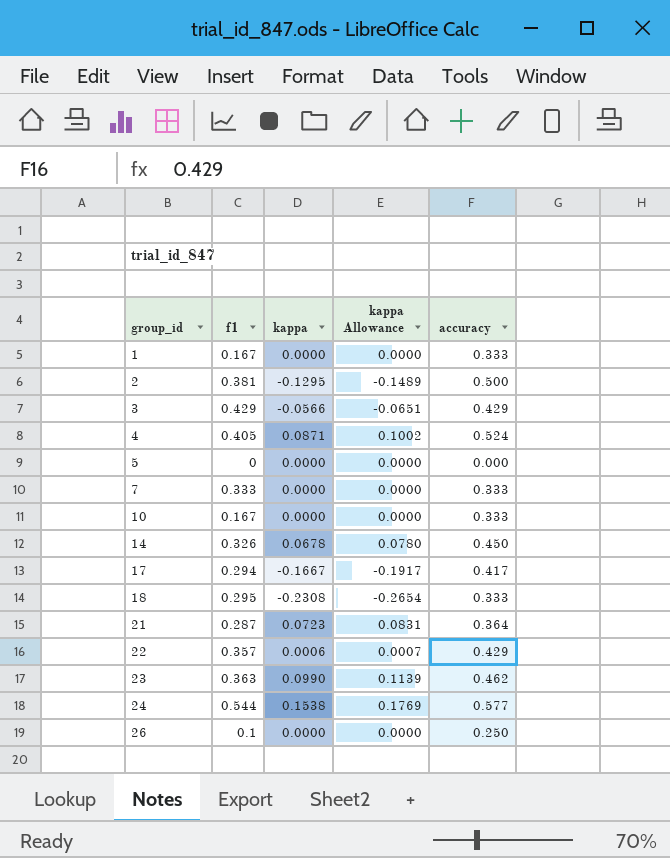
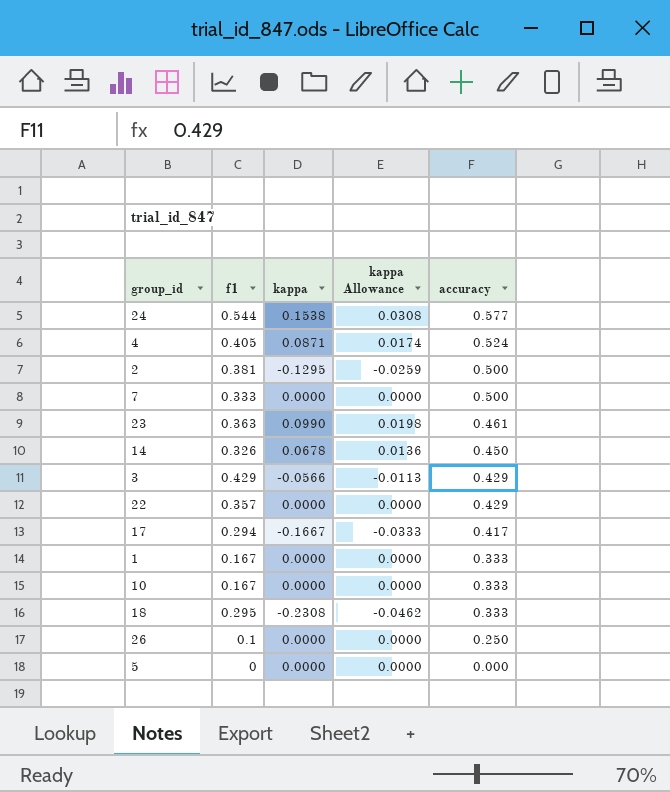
row order: group_id ascending -> accuracy descending
column kappa Allowance | formula: [kappa] * 1.15 -> [kappa] * 0.2
row 21: 0.287 | 0.0723 | 0.0831 | 0.364 -> none
7 | accuracy: 0.333 -> 0.500
23 | accuracy: 0.462 -> 0.461
22 | kappa: 0.0006 -> 0.0000

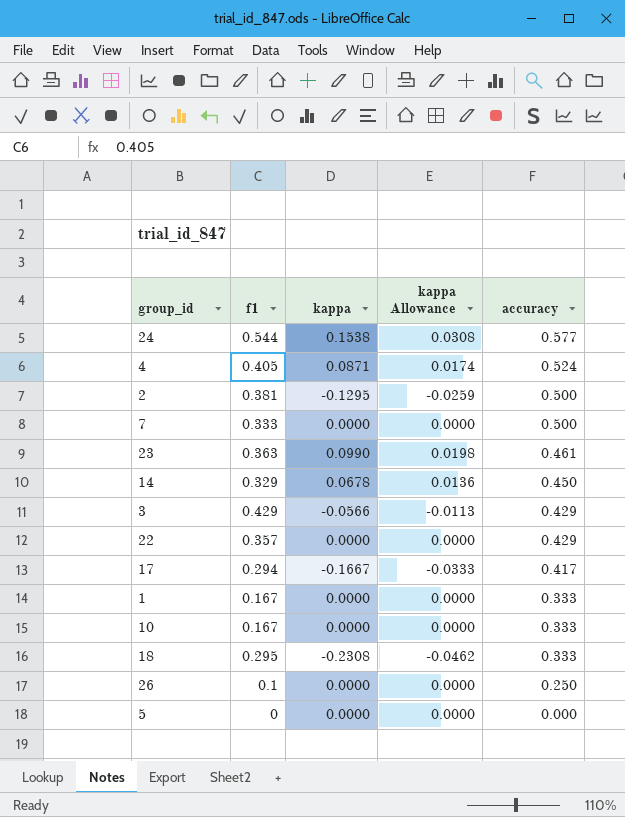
14 | f1: 0.326 -> 0.329

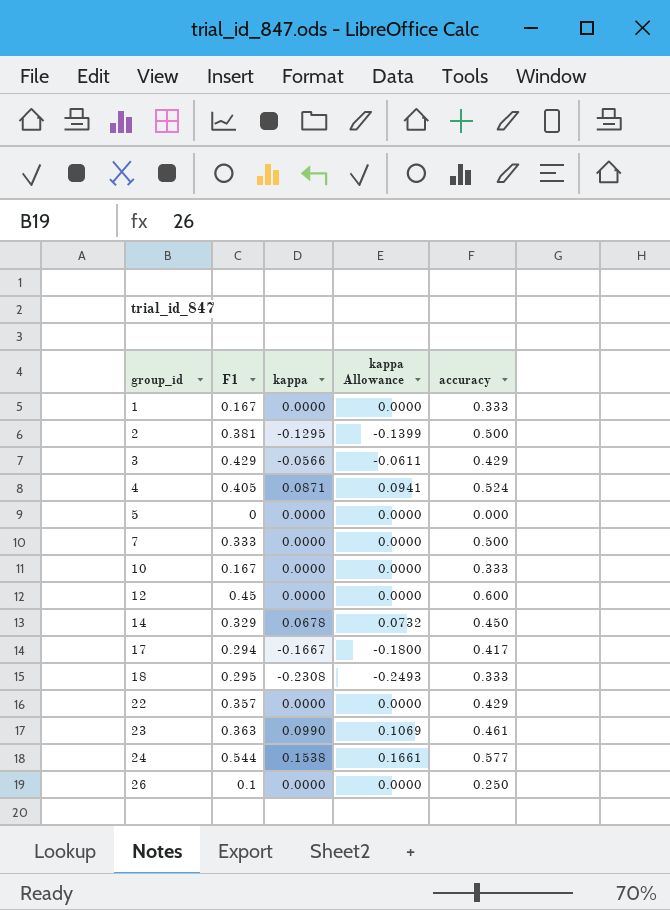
row order: accuracy descending -> group_id ascending
column name: f1 -> F1
column kappa Allowance | formula: [kappa] * 0.2 -> [kappa] * 1.08
row 12: none -> 0.45 | 0.0000 | 0.0000 | 0.600

